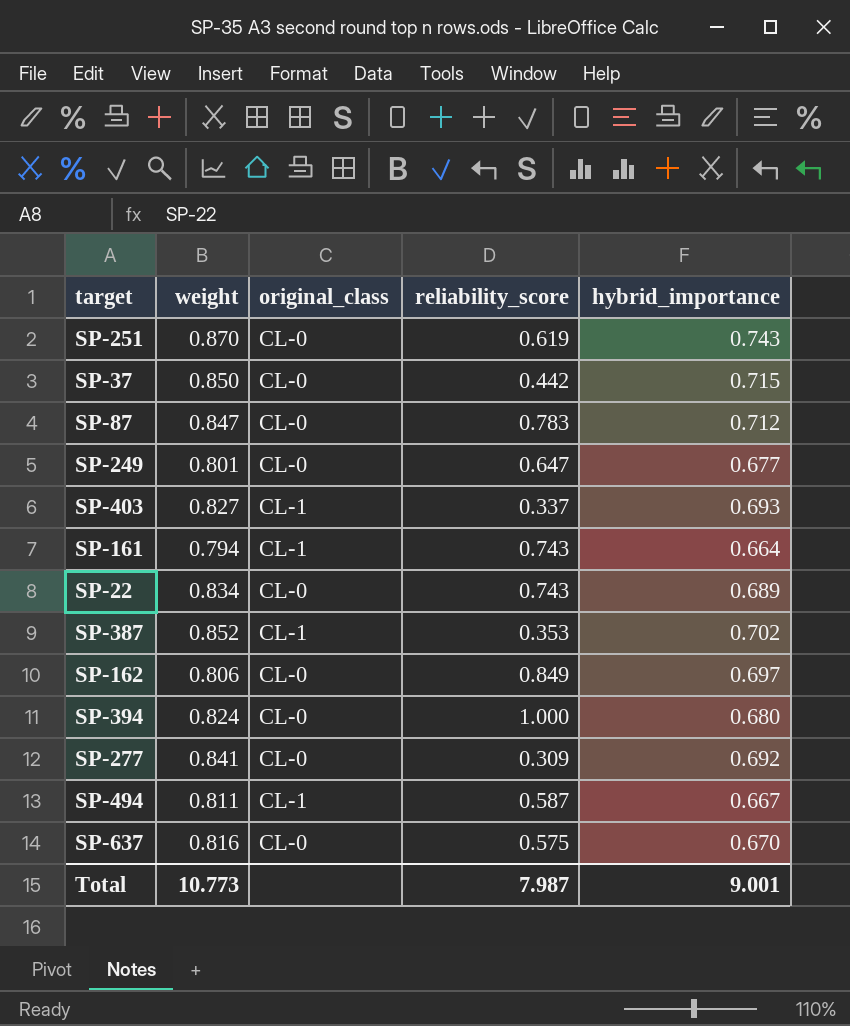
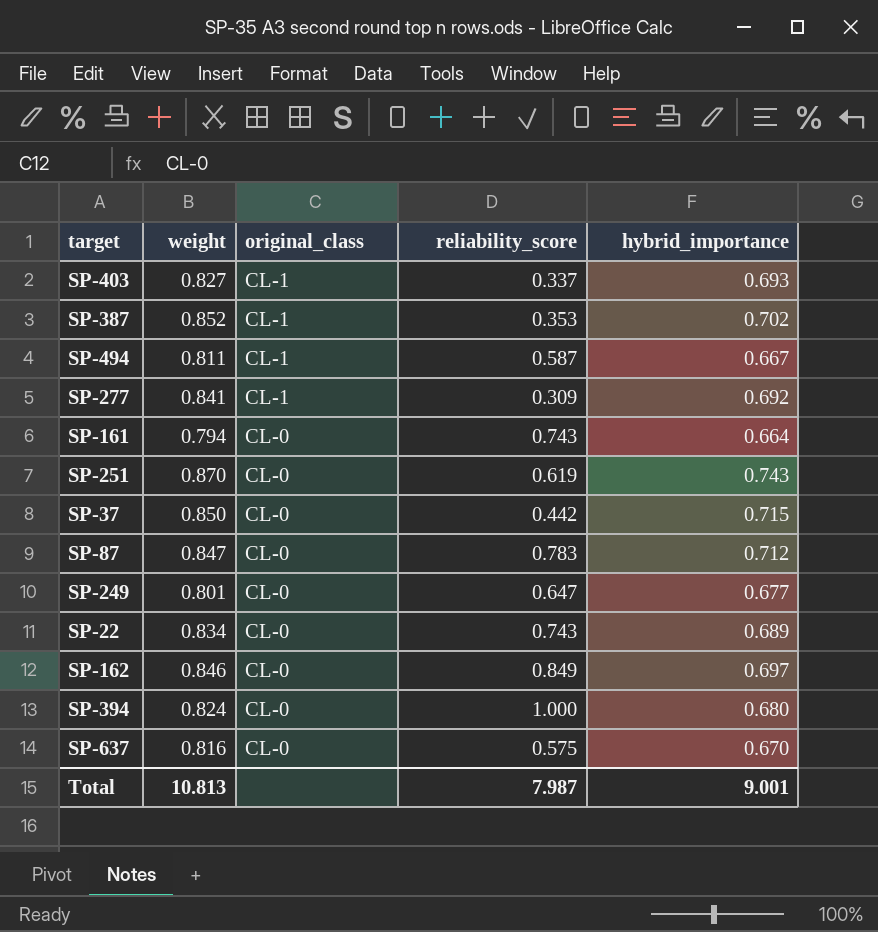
row order: none -> original_class descending
SP-277 | original_class: CL-0 -> CL-1
SP-161 | original_class: CL-1 -> CL-0
SP-162 | weight: 0.806 -> 0.846
Total | weight: 10.773 -> 10.813

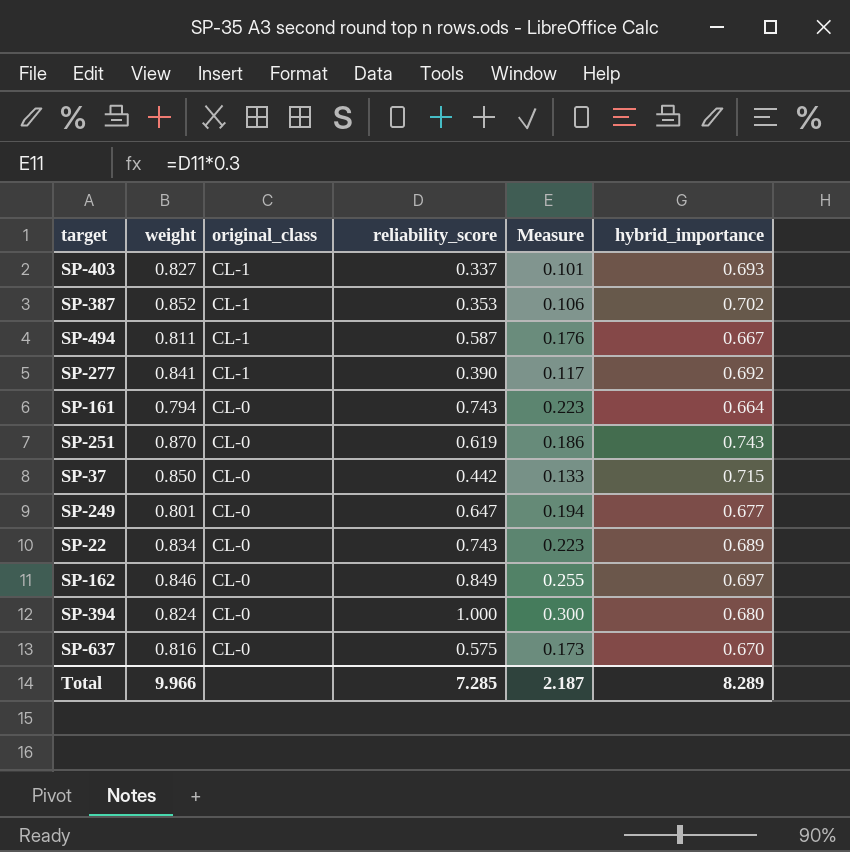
column Measure | formula: none -> [reliability_score] * 0.3
row SP-87: 0.847 | CL-0 | 0.783 | 0.712 -> none
SP-277 | reliability_score: 0.309 -> 0.390
Total | weight: 10.813 -> 9.966
Total | reliability_score: 7.987 -> 7.285
Total | hybrid_importance: 9.001 -> 8.289

